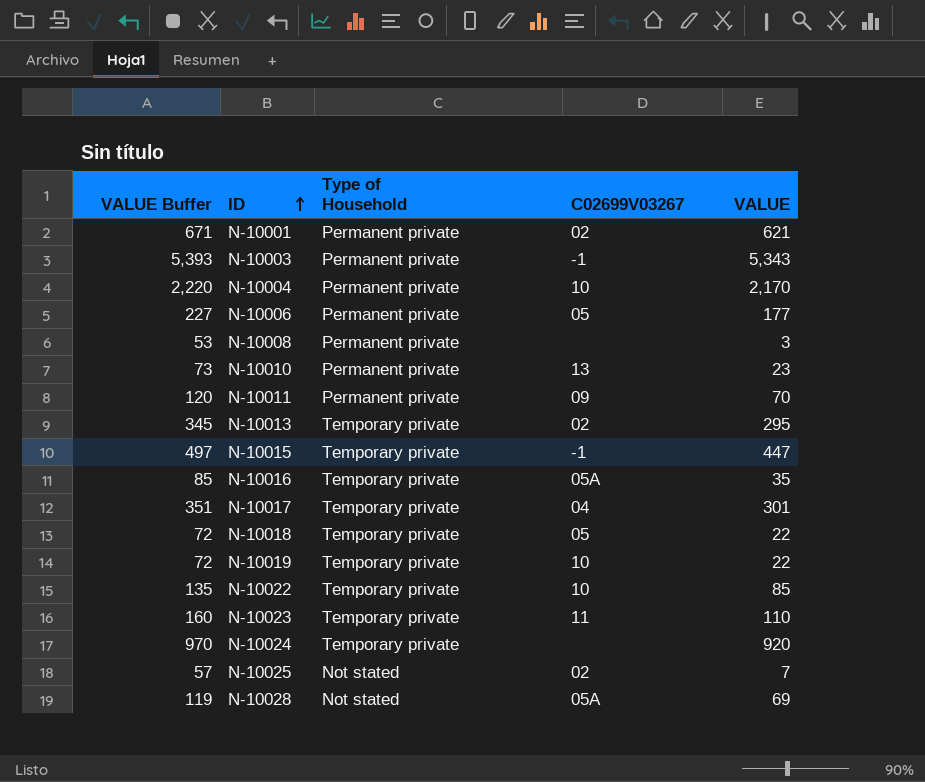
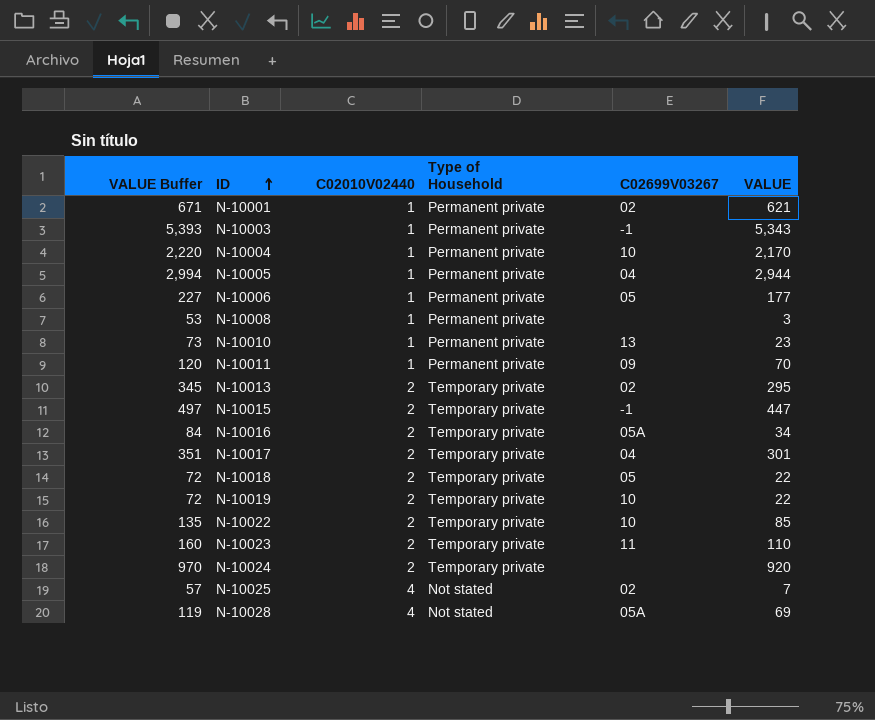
column C02010V02440 | position: none -> 3
row N-10005: none -> 2,994 | 1 | Permanent private | 04 | 2,944
N-10016 | VALUE Buffer: 85 -> 84
N-10016 | VALUE: 35 -> 34

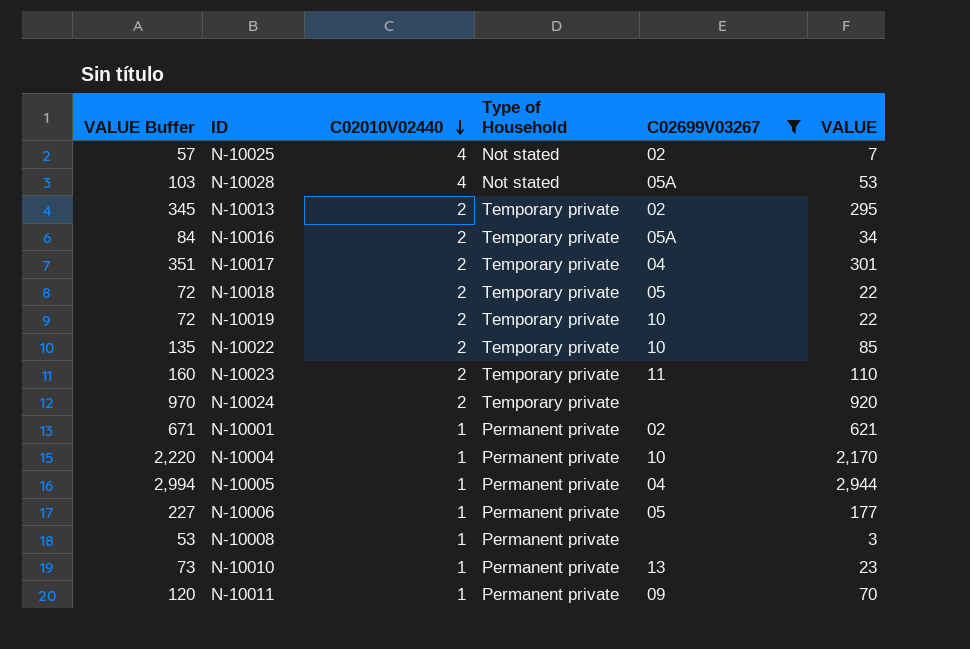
filter: none -> C02699V03267 != -1
row order: ID ascending -> C02010V02440 descending
N-10028 | VALUE Buffer: 119 -> 103
N-10028 | VALUE: 69 -> 53

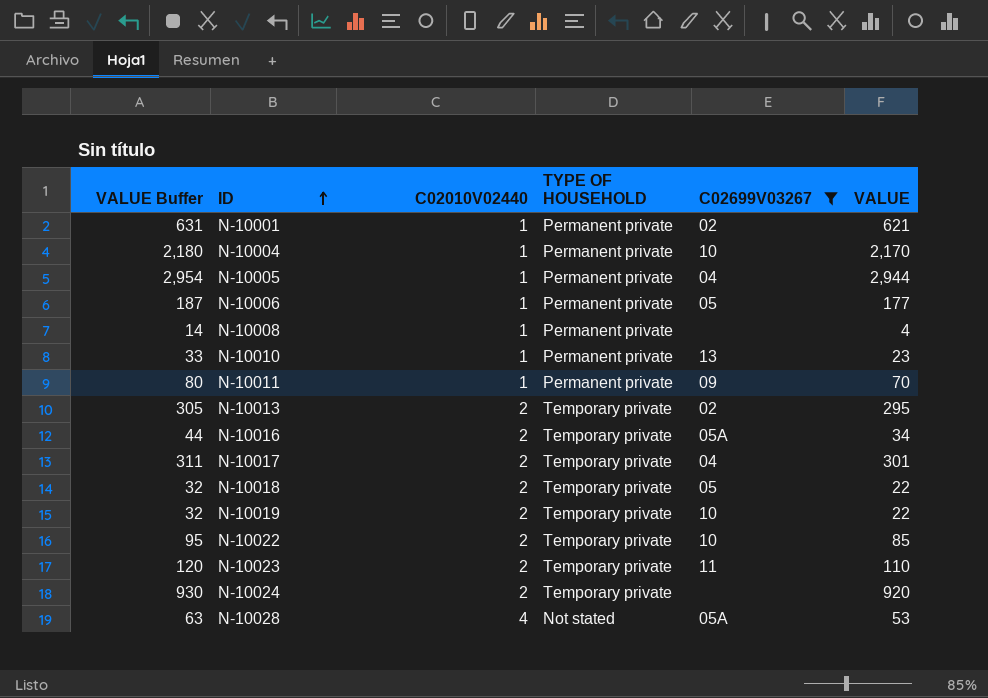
row order: C02010V02440 descending -> ID ascending
column VALUE Buffer | formula: [VALUE] + 50 -> [VALUE] + 10
column name: Type of Household -> TYPE OF HOUSEHOLD
row N-10025: 57 | 4 | Not stated | 02 | 7 -> none
N-10008 | VALUE: 3 -> 4

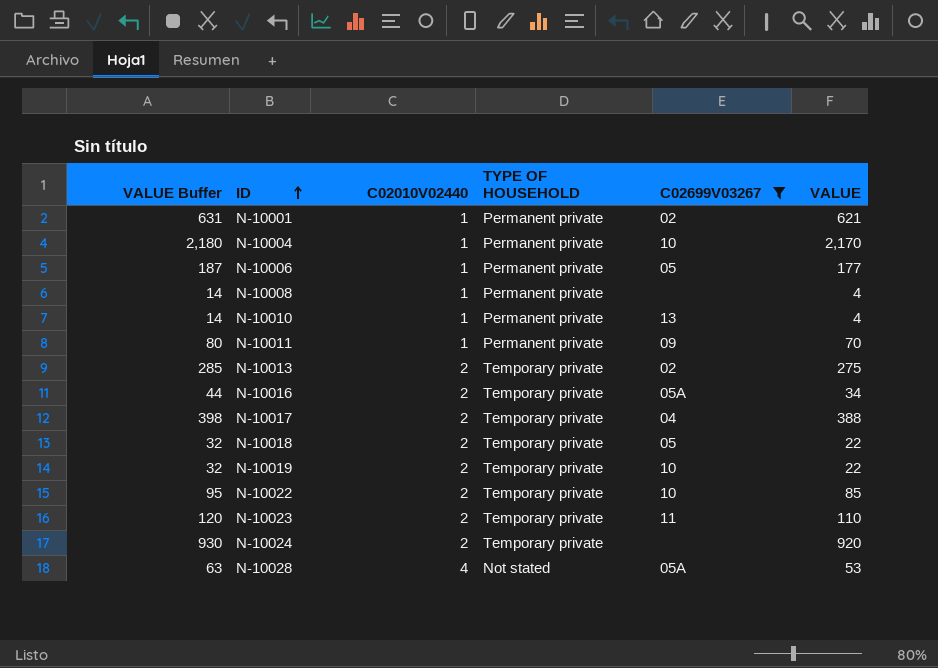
row N-10005: 2,954 | 1 | Permanent private | 04 | 2,944 -> none
N-10010 | VALUE Buffer: 33 -> 14
N-10010 | VALUE: 23 -> 4
N-10013 | VALUE Buffer: 305 -> 285
N-10013 | VALUE: 295 -> 275
N-10017 | VALUE Buffer: 311 -> 398
N-10017 | VALUE: 301 -> 388

